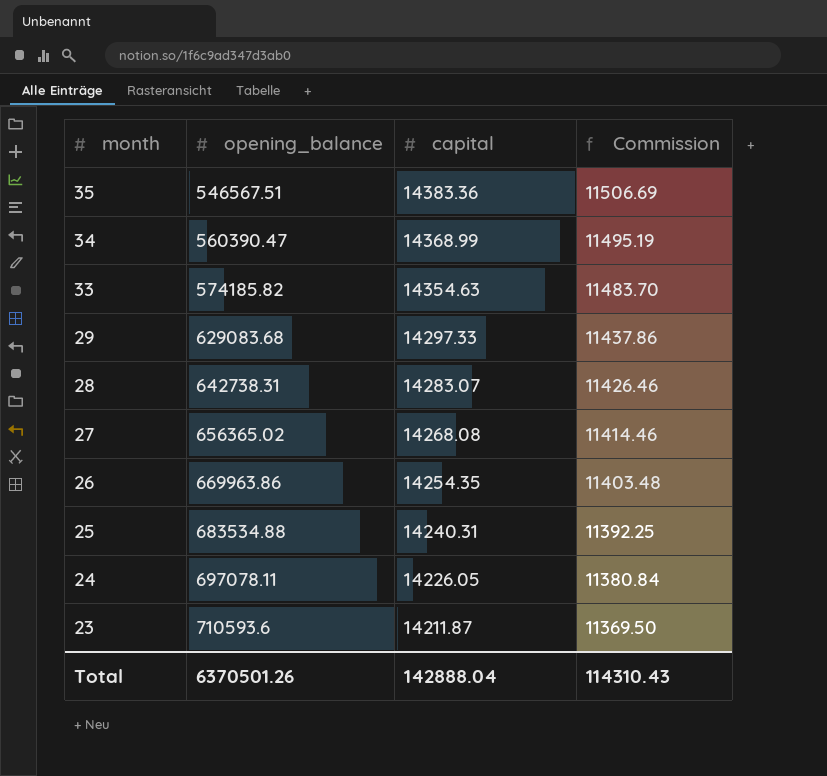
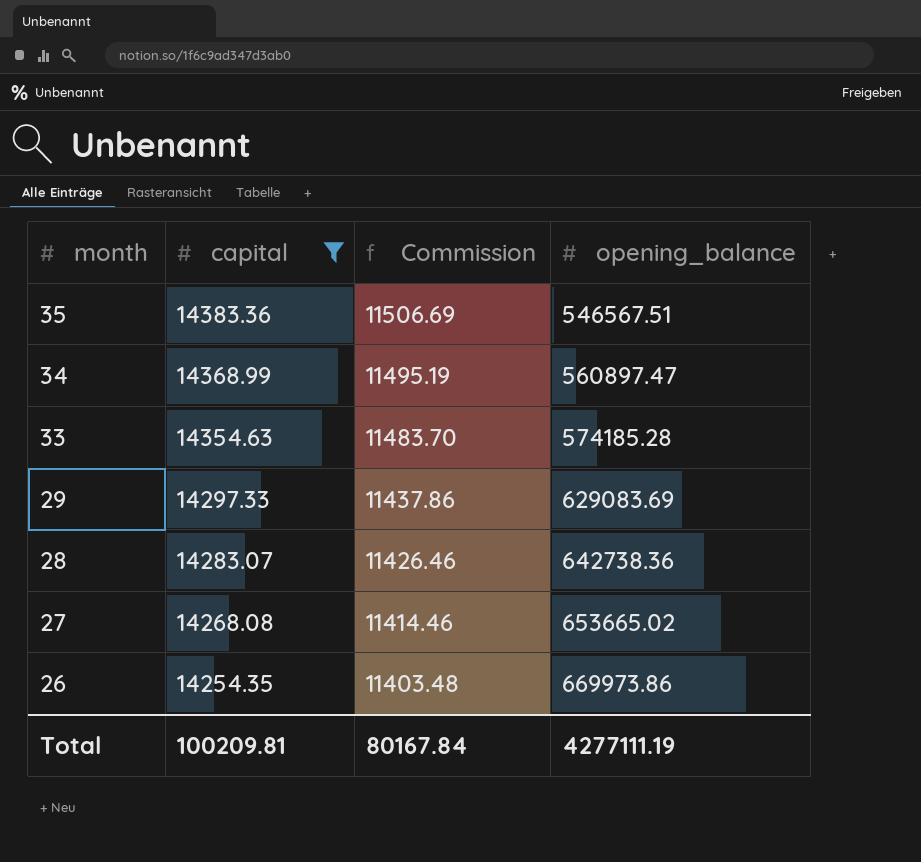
filter: none -> capital >= 14254.35
column opening_balance | position: 2 -> 4
34 | opening_balance: 560390.47 -> 560897.47
33 | opening_balance: 574185.82 -> 574185.28
29 | opening_balance: 629083.68 -> 629083.69
28 | opening_balance: 642738.31 -> 642738.36
27 | opening_balance: 656365.02 -> 653665.02
26 | opening_balance: 669963.86 -> 669973.86
Total | capital: 142888.04 -> 100209.81
Total | Commission: 114310.43 -> 80167.84
Total | opening_balance: 6370501.26 -> 4277111.19

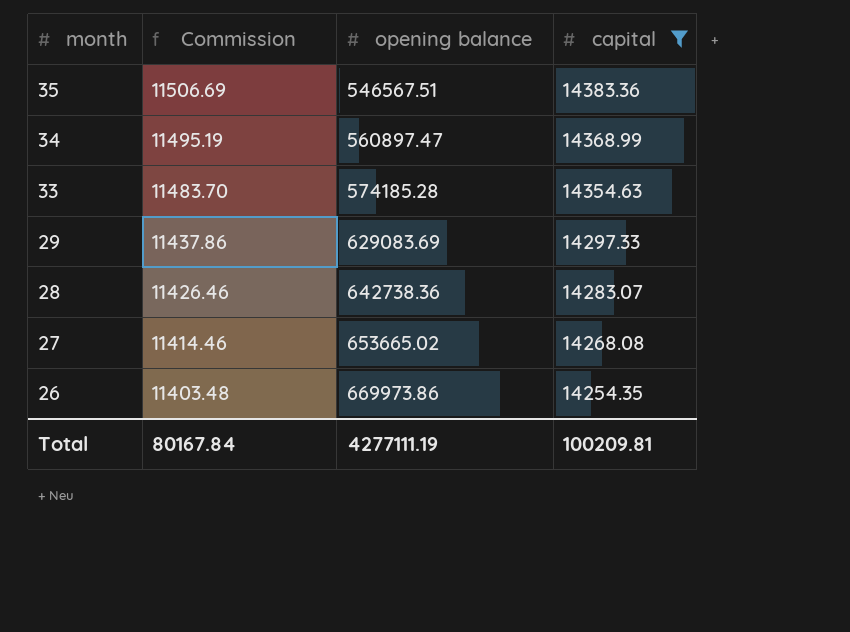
column name: opening_balance -> opening balance
column capital | position: 2 -> 4

